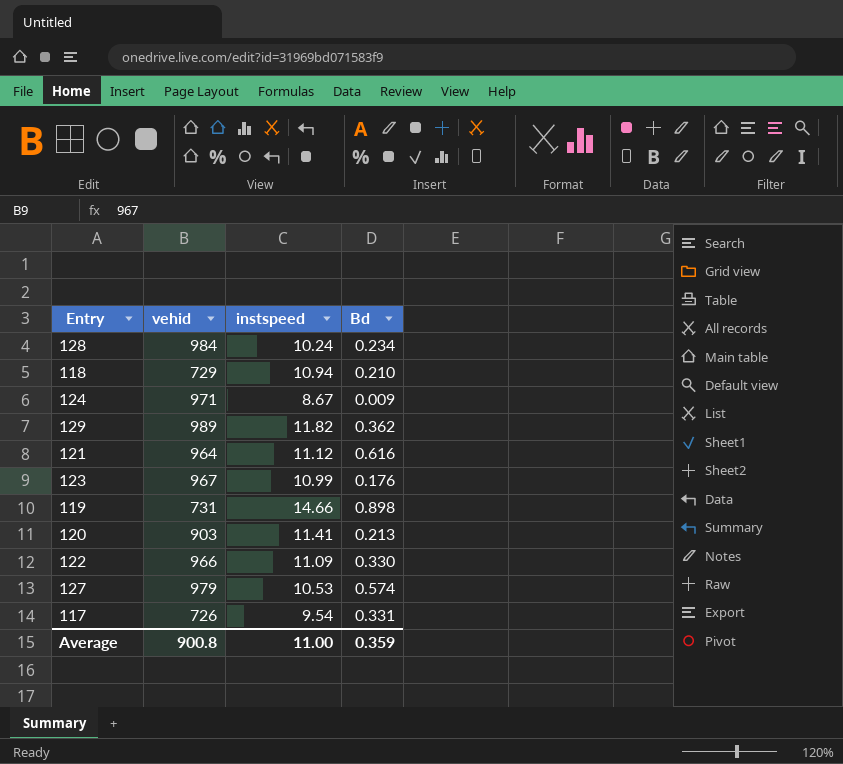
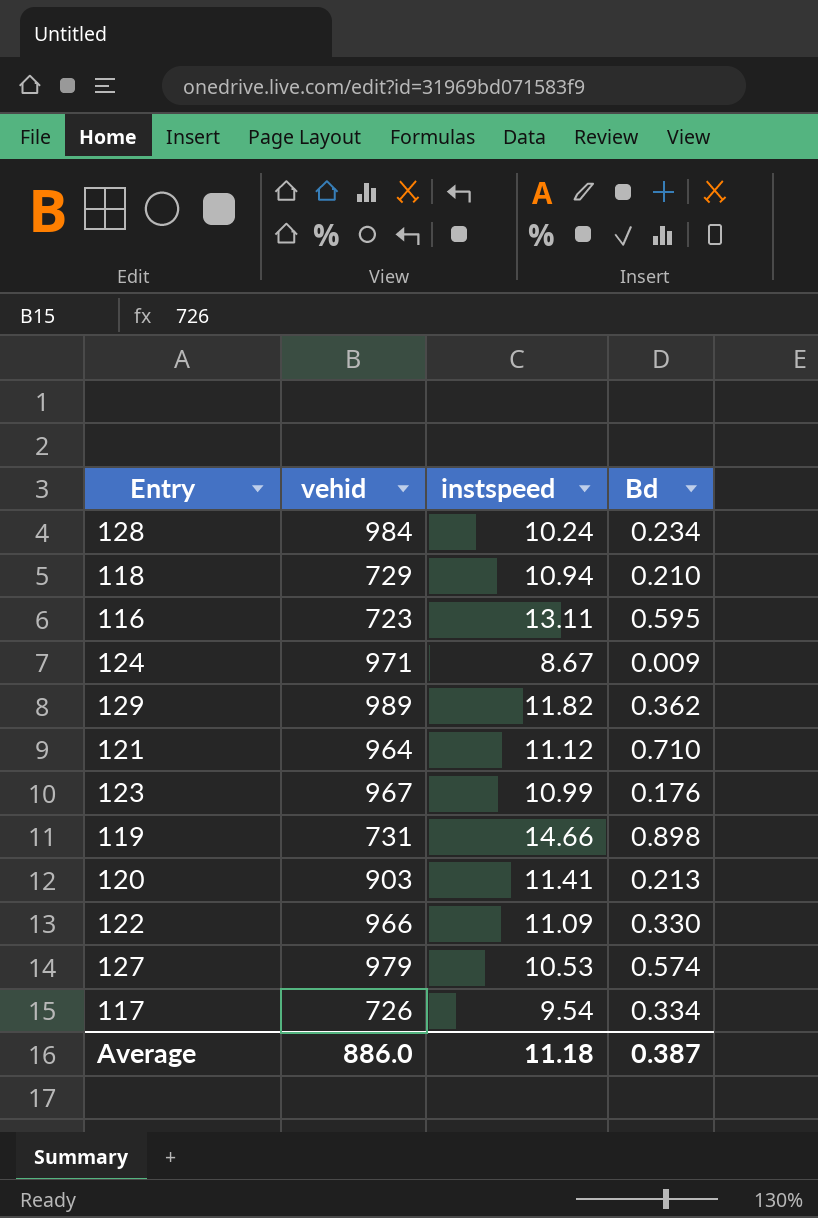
row 116: none -> 723 | 13.11 | 0.595
121 | Bd: 0.616 -> 0.710
117 | Bd: 0.331 -> 0.334
Average | vehid: 900.8 -> 886.0
Average | instspeed: 11.00 -> 11.18
Average | Bd: 0.359 -> 0.387

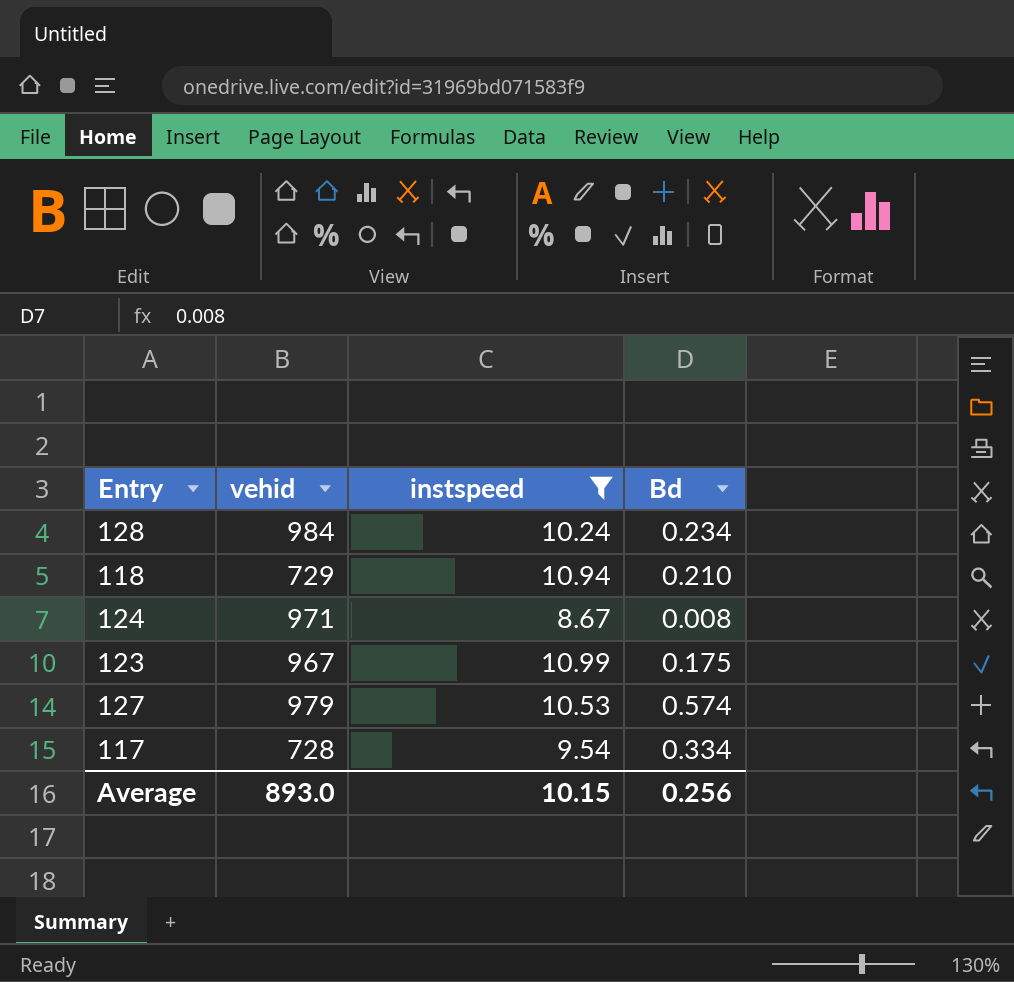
filter: none -> instspeed <= 10.99
124 | Bd: 0.009 -> 0.008
123 | Bd: 0.176 -> 0.175
117 | vehid: 726 -> 728
Average | vehid: 886.0 -> 893.0
Average | instspeed: 11.18 -> 10.15
Average | Bd: 0.387 -> 0.256

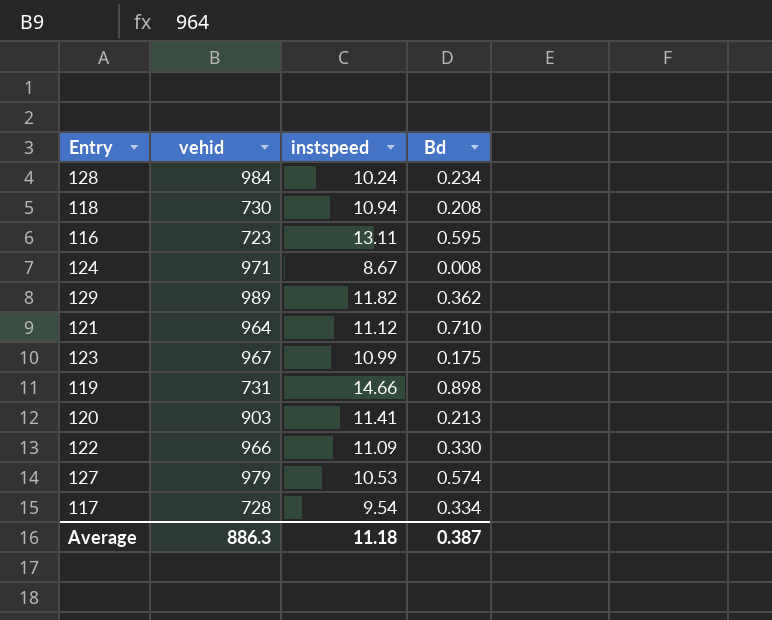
filter: instspeed <= 10.99 -> none
118 | vehid: 729 -> 730
118 | Bd: 0.210 -> 0.208
Average | vehid: 893.0 -> 886.3
Average | instspeed: 10.15 -> 11.18
Average | Bd: 0.256 -> 0.387

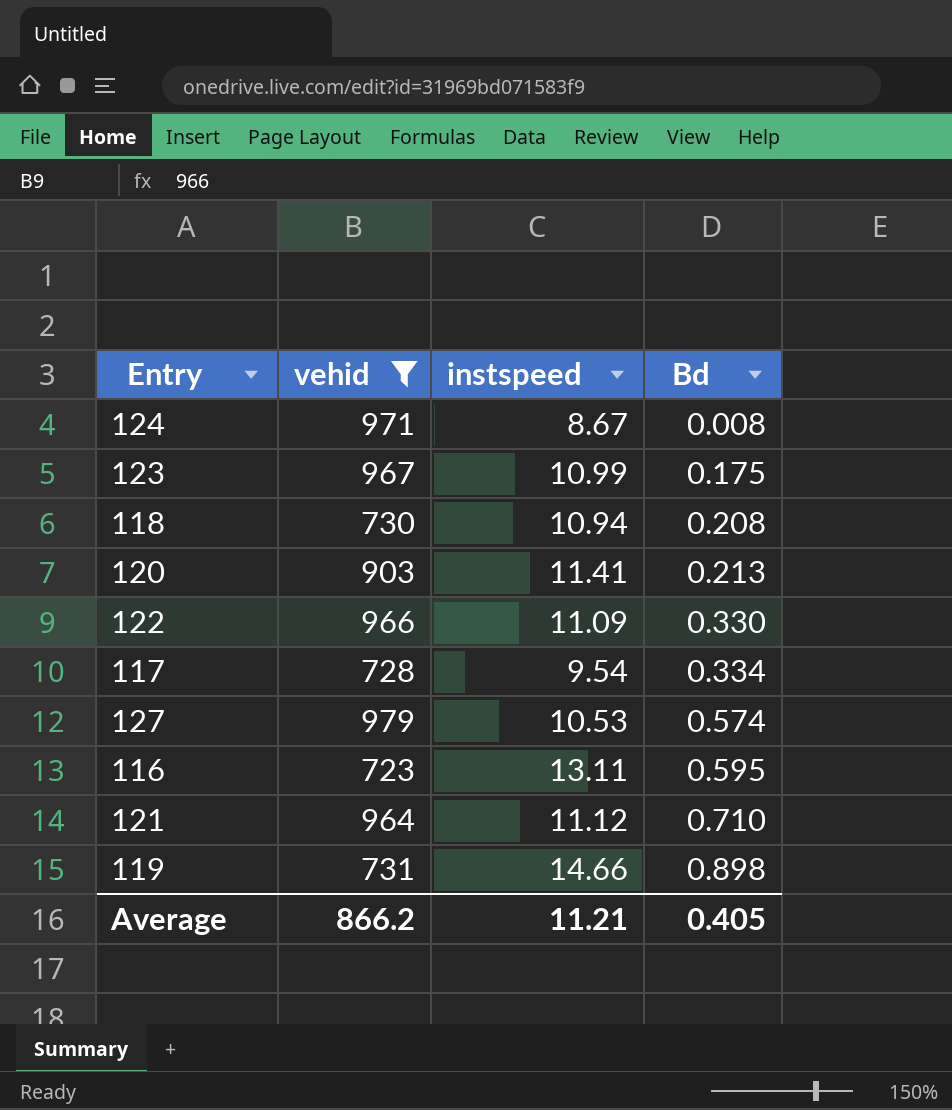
filter: none -> vehid <= 979
row order: none -> Bd ascending
Average | vehid: 886.3 -> 866.2
Average | instspeed: 11.18 -> 11.21
Average | Bd: 0.387 -> 0.405

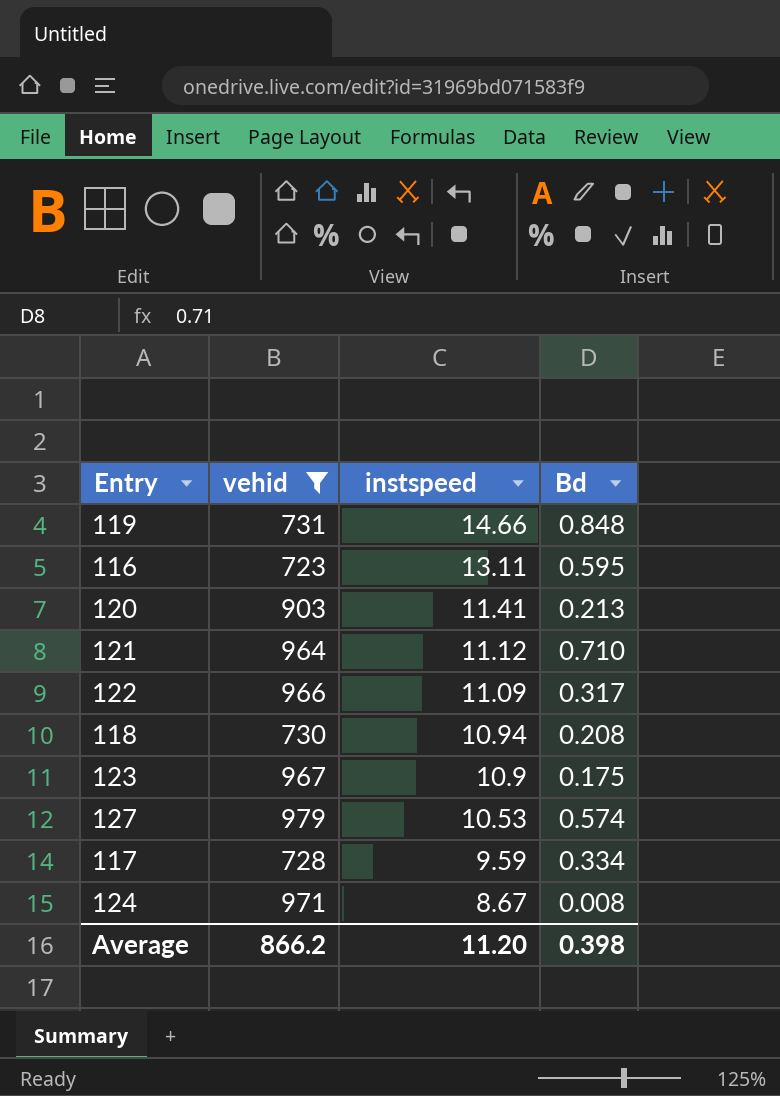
row order: Bd ascending -> instspeed descending
119 | Bd: 0.898 -> 0.848
122 | Bd: 0.330 -> 0.317
123 | instspeed: 10.99 -> 10.9
117 | instspeed: 9.54 -> 9.59
Average | instspeed: 11.21 -> 11.20
Average | Bd: 0.405 -> 0.398

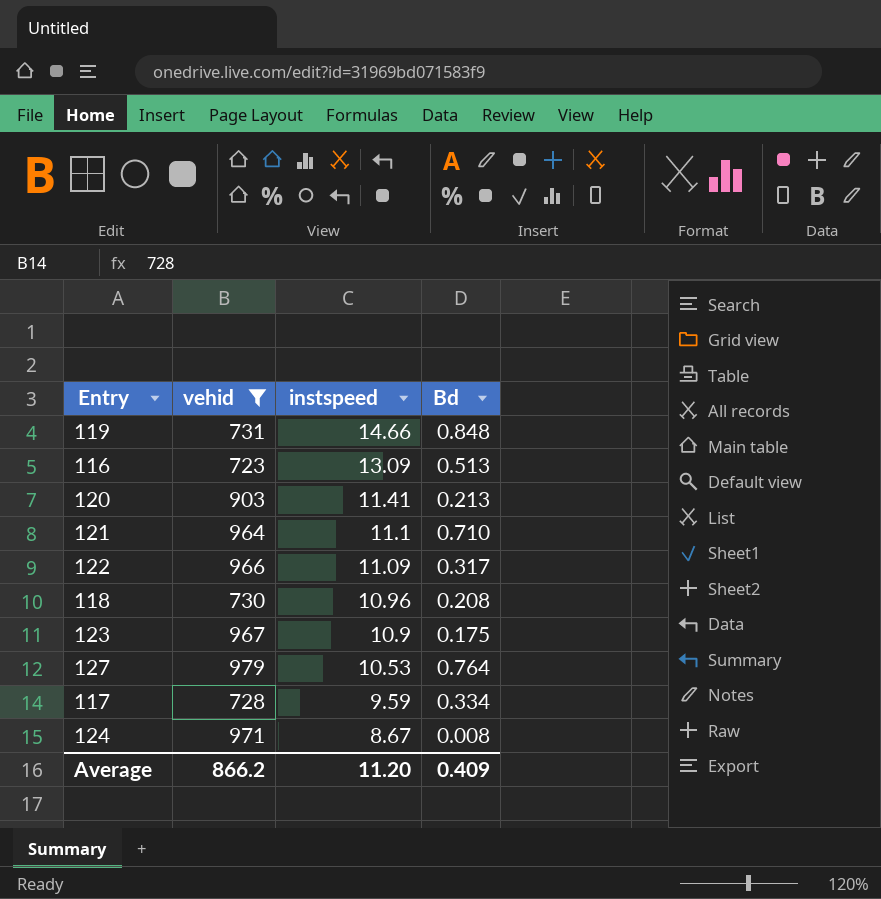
116 | instspeed: 13.11 -> 13.09
116 | Bd: 0.595 -> 0.513
121 | instspeed: 11.12 -> 11.1
118 | instspeed: 10.94 -> 10.96
127 | Bd: 0.574 -> 0.764
Average | Bd: 0.398 -> 0.409

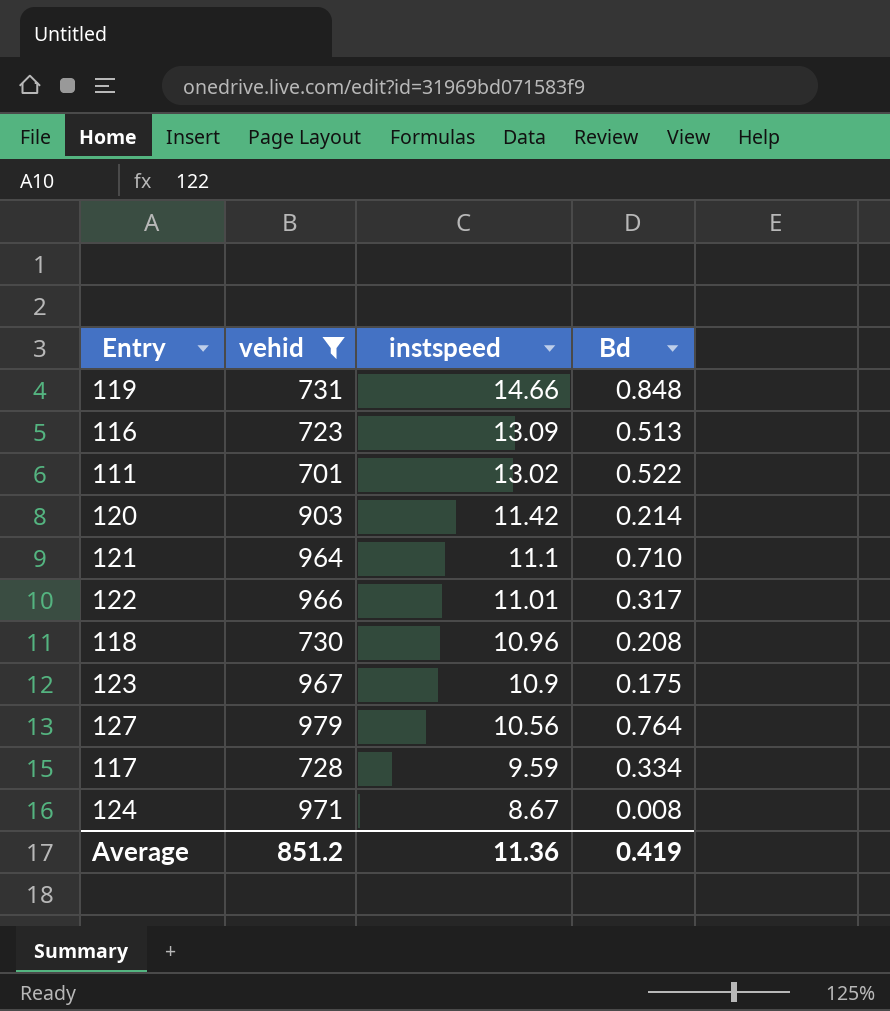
row 111: none -> 701 | 13.02 | 0.522
120 | instspeed: 11.41 -> 11.42
120 | Bd: 0.213 -> 0.214
122 | instspeed: 11.09 -> 11.01
127 | instspeed: 10.53 -> 10.56
Average | vehid: 866.2 -> 851.2
Average | instspeed: 11.20 -> 11.36
Average | Bd: 0.409 -> 0.419

